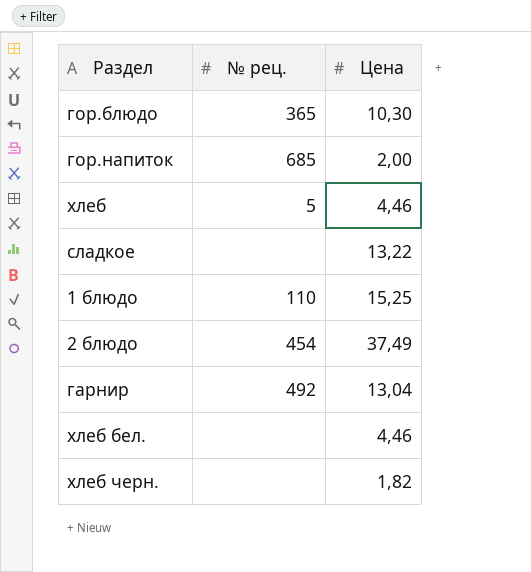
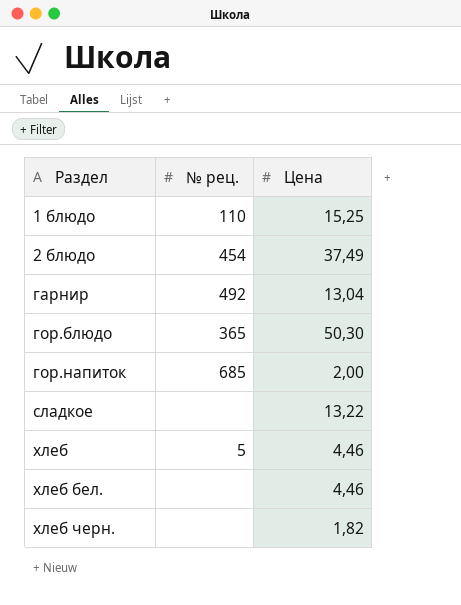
row order: none -> Раздел ascending
гор.блюдо | Цена: 10,30 -> 50,30

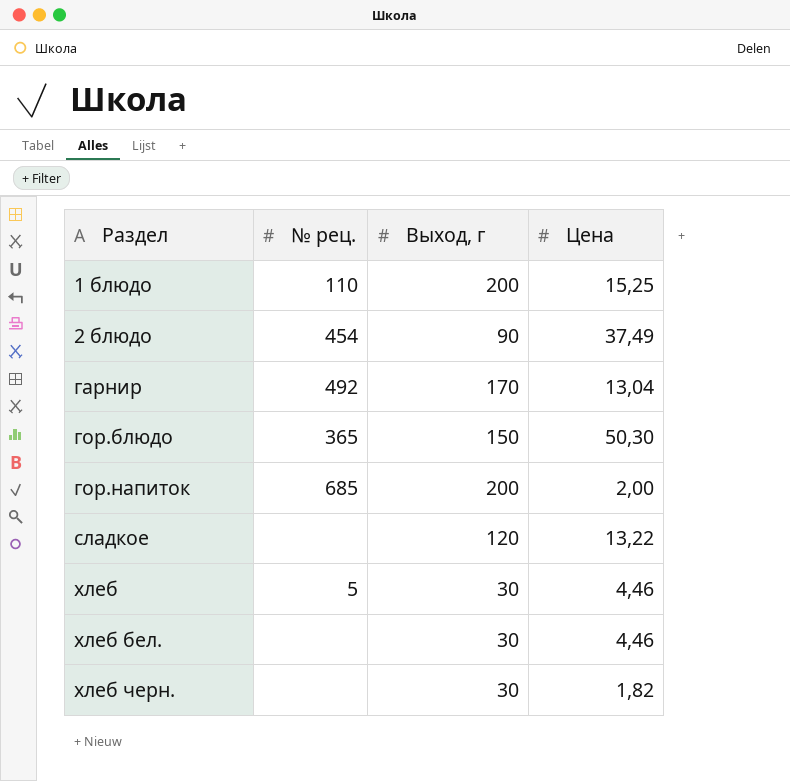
column Выход, г | position: none -> 3

